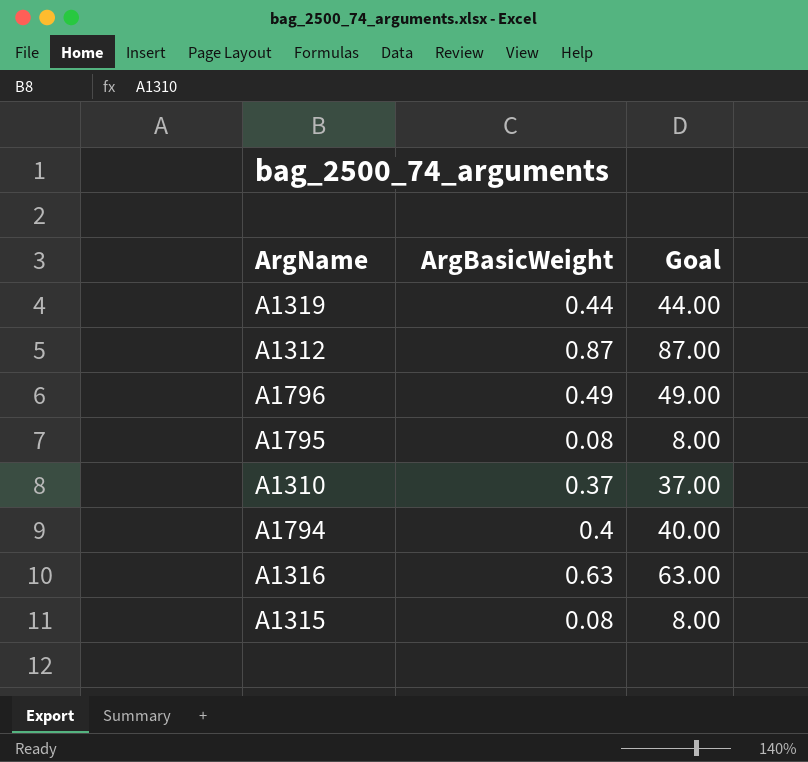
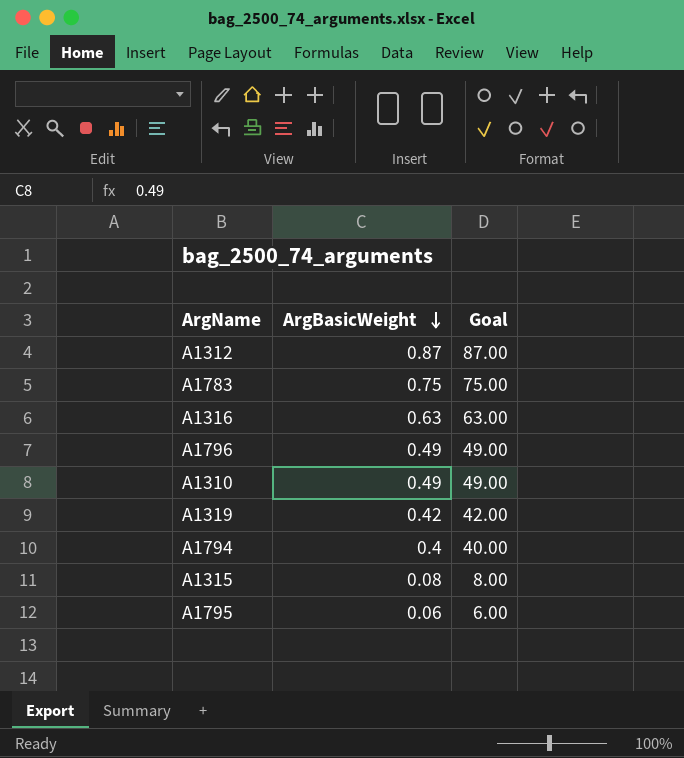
row order: none -> ArgBasicWeight descending
row A1783: none -> 0.75 | 75.00
A1310 | ArgBasicWeight: 0.37 -> 0.49
A1310 | Goal: 37.00 -> 49.00
A1319 | ArgBasicWeight: 0.44 -> 0.42
A1319 | Goal: 44.00 -> 42.00
A1795 | ArgBasicWeight: 0.08 -> 0.06
A1795 | Goal: 8.00 -> 6.00

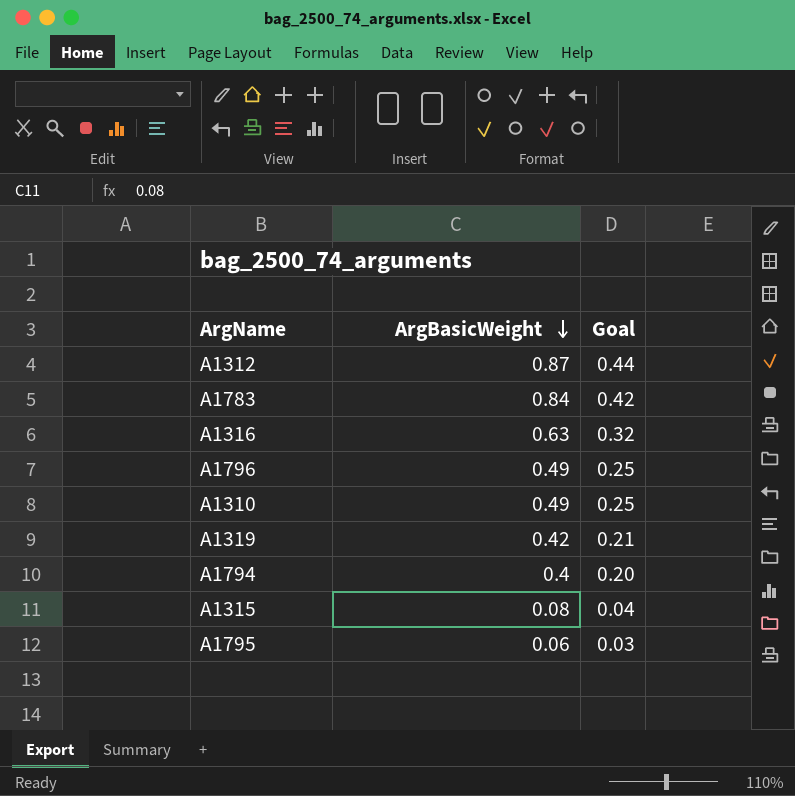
column Goal | formula: [ArgBasicWeight] * 100 -> [ArgBasicWeight] * 0.5
A1783 | ArgBasicWeight: 0.75 -> 0.84

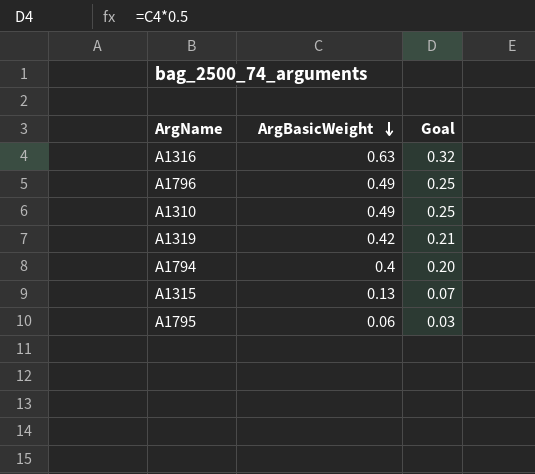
row A1312: 0.87 | 0.44 -> none
row A1783: 0.84 | 0.42 -> none
A1315 | ArgBasicWeight: 0.08 -> 0.13
A1315 | Goal: 0.04 -> 0.07

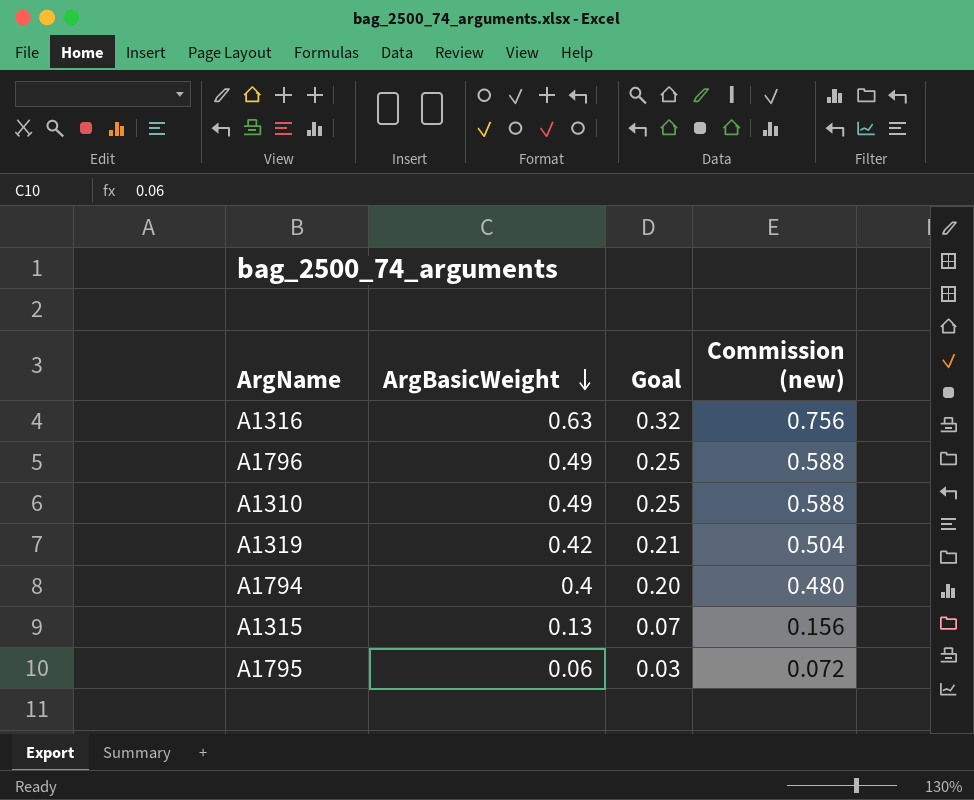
column Commission (new) | formula: none -> [ArgBasicWeight] * 1.2

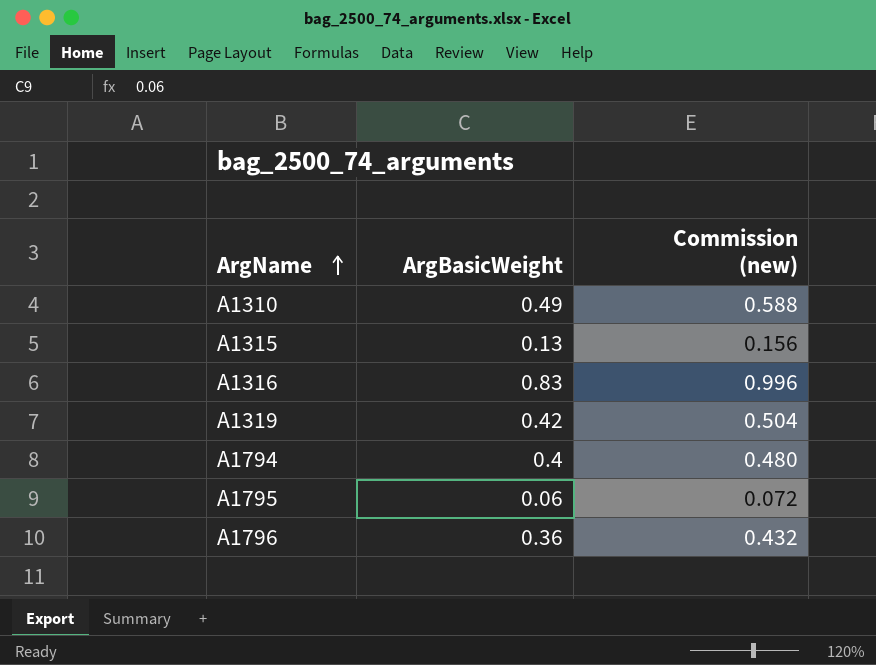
row order: ArgBasicWeight descending -> ArgName ascending
column Goal | formula: [ArgBasicWeight] * 0.5 -> none
A1316 | ArgBasicWeight: 0.63 -> 0.83
A1316 | Commission (new): 0.756 -> 0.996
A1796 | ArgBasicWeight: 0.49 -> 0.36
A1796 | Commission (new): 0.588 -> 0.432

